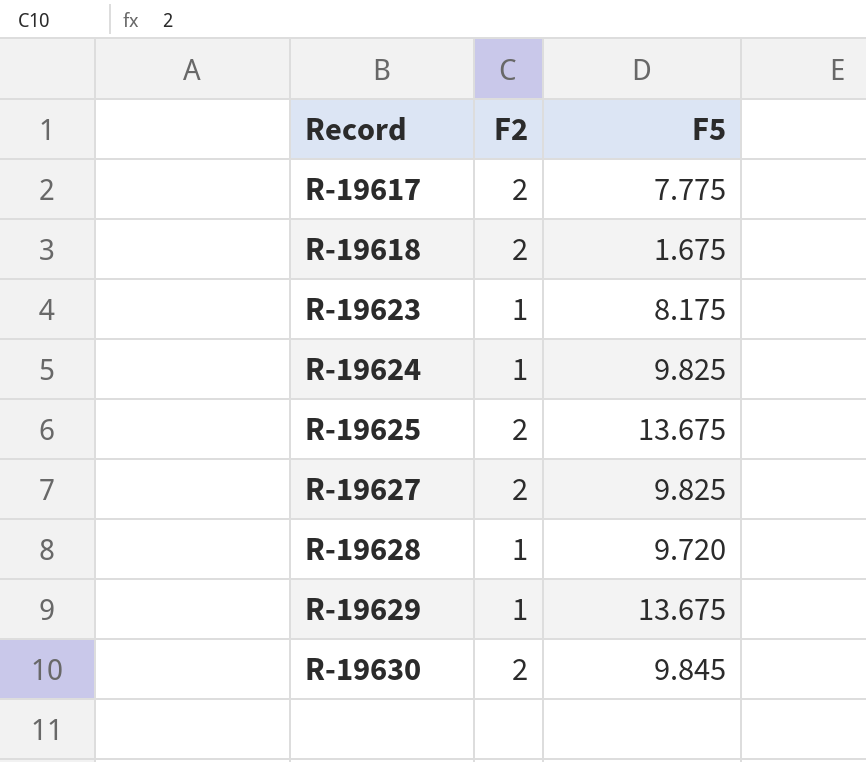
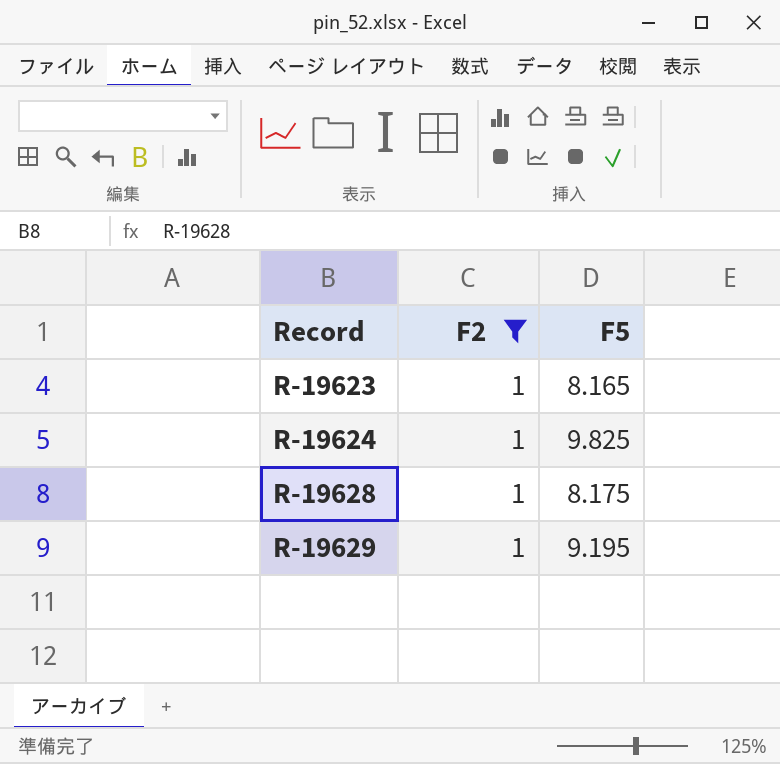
filter: none -> F2 = 1
R-19623 | F5: 8.175 -> 8.165
R-19628 | F5: 9.720 -> 8.175
R-19629 | F5: 13.675 -> 9.195

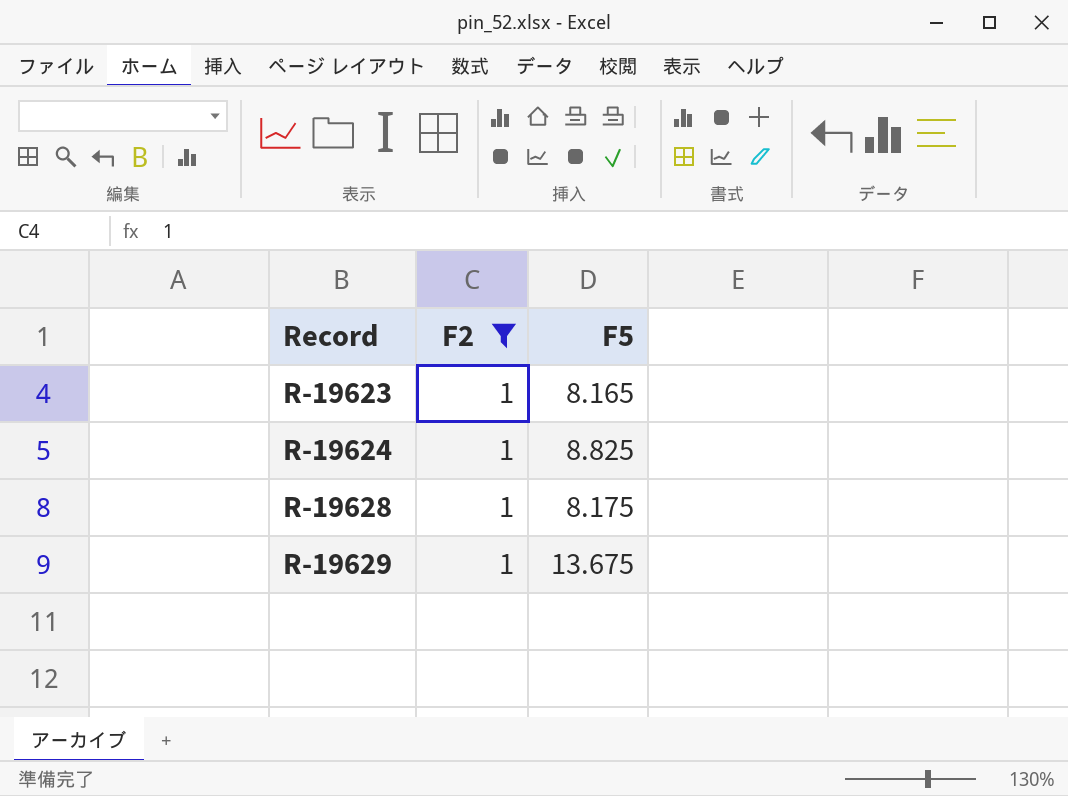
R-19624 | F5: 9.825 -> 8.825
R-19629 | F5: 9.195 -> 13.675

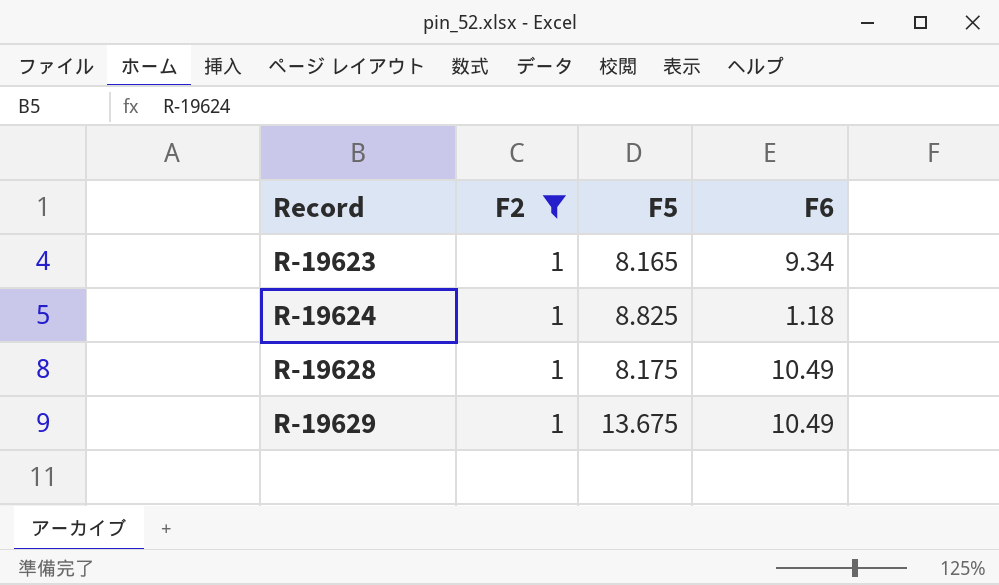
column F6 | position: none -> 4

